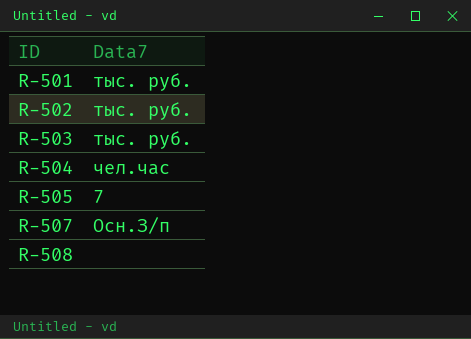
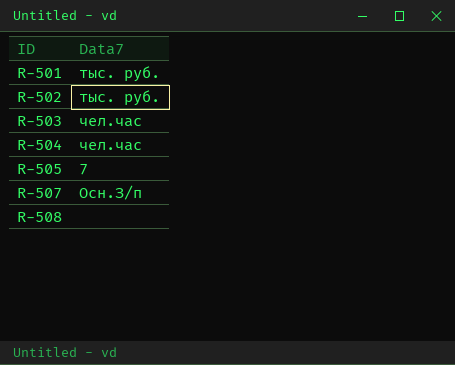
R-503 | Data7: тыс. руб. -> чел.час

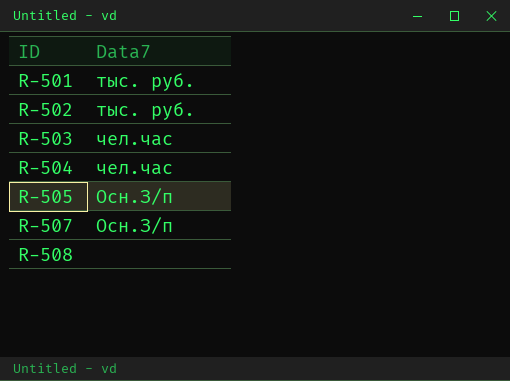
R-505 | Data7: 7 -> Осн.З/п

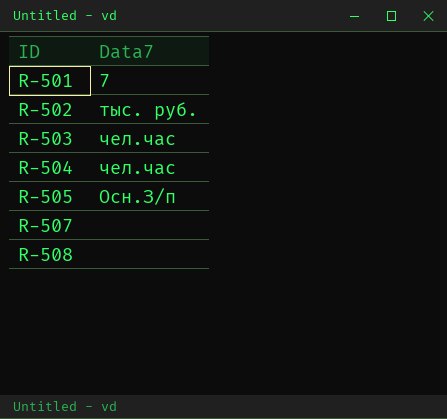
R-501 | Data7: тыс. руб. -> 7
R-507 | Data7: Осн.З/п -> none

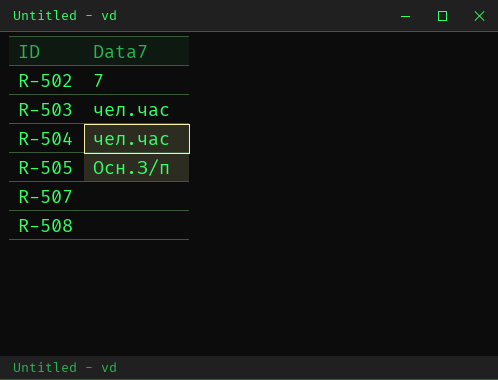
row R-501: 7 -> none
R-502 | Data7: тыс. руб. -> 7

